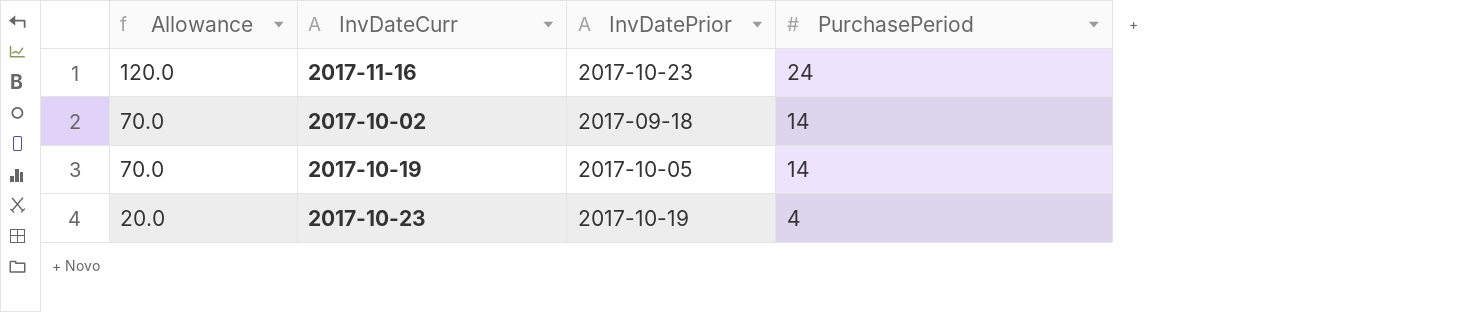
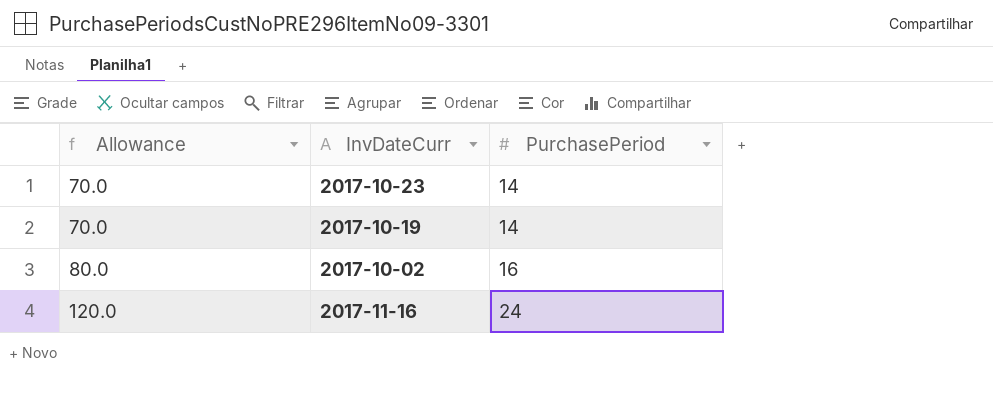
row order: Allowance descending -> Allowance ascending
column InvDatePrior | position: 3 -> none
2017-10-23 | Allowance: 20.0 -> 70.0
2017-10-23 | PurchasePeriod: 4 -> 14
2017-10-02 | Allowance: 70.0 -> 80.0
2017-10-02 | PurchasePeriod: 14 -> 16

